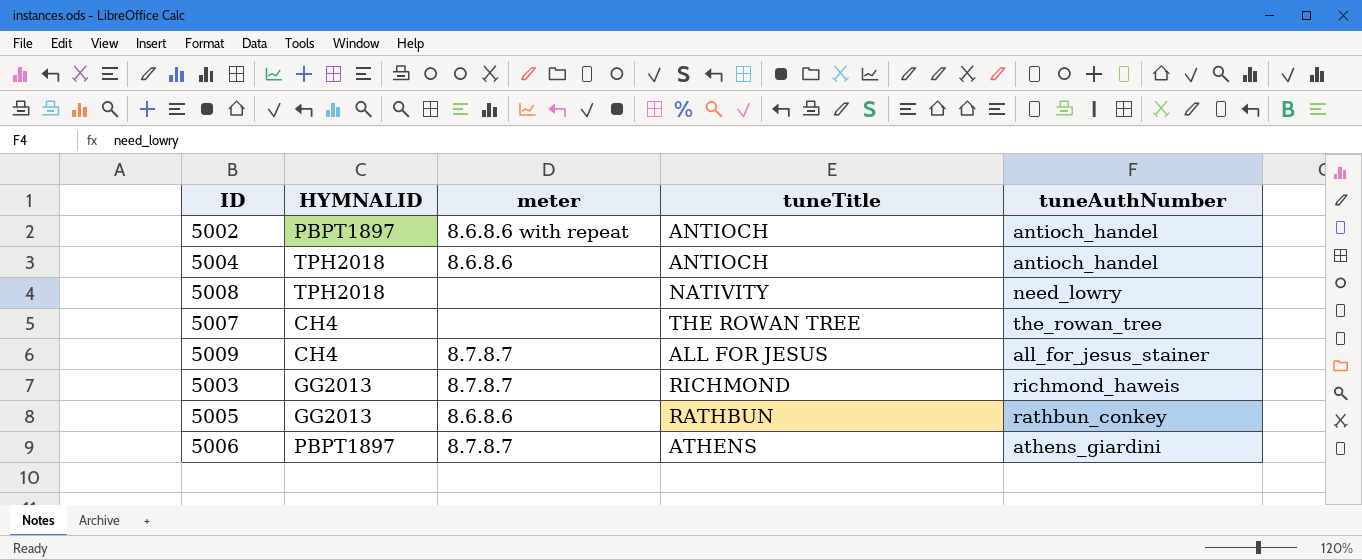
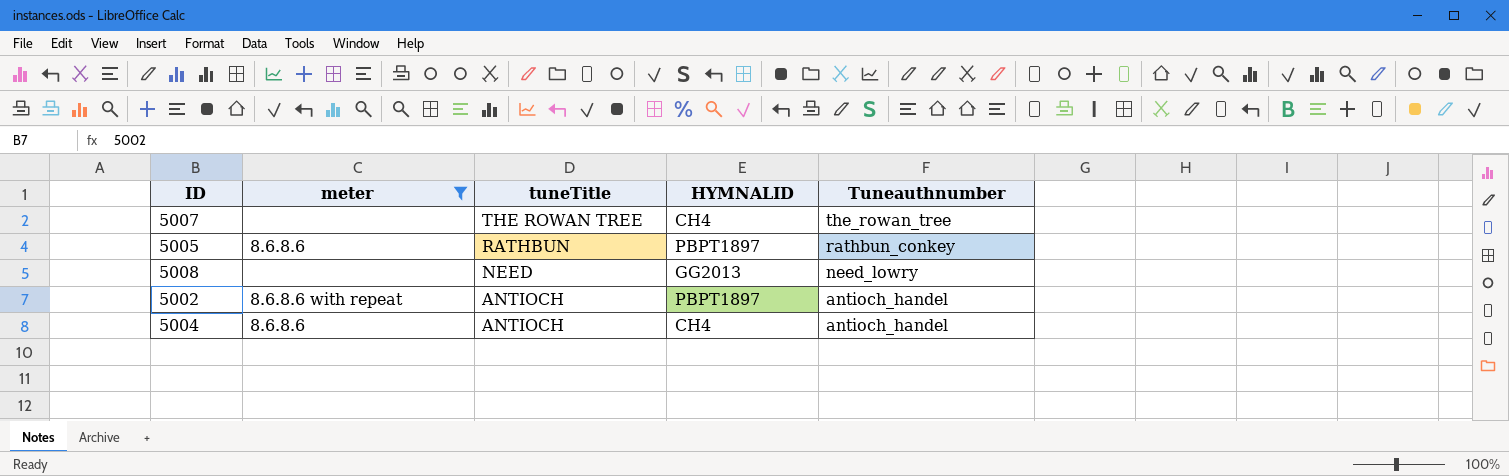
filter: none -> meter != 8.7.8.7
row order: none -> tuneTitle descending
column HYMNALID | position: 2 -> 4
column name: tuneAuthNumber -> Tuneauthnumber
5005 | HYMNALID: GG2013 -> PBPT1897
5008 | tuneTitle: NATIVITY -> NEED
5008 | HYMNALID: TPH2018 -> GG2013
5004 | HYMNALID: TPH2018 -> CH4

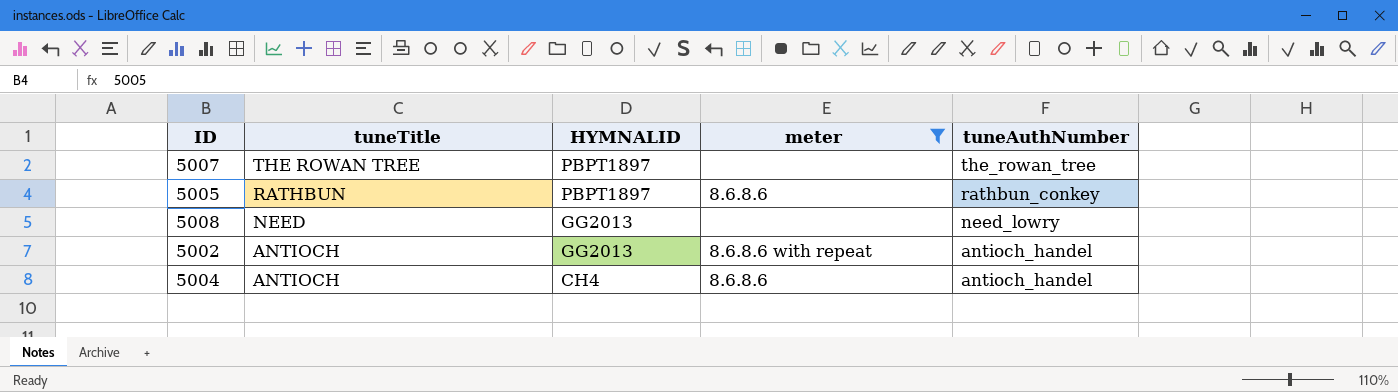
column meter | position: 2 -> 4
column name: Tuneauthnumber -> tuneAuthNumber
5007 | HYMNALID: CH4 -> PBPT1897
5002 | HYMNALID: PBPT1897 -> GG2013

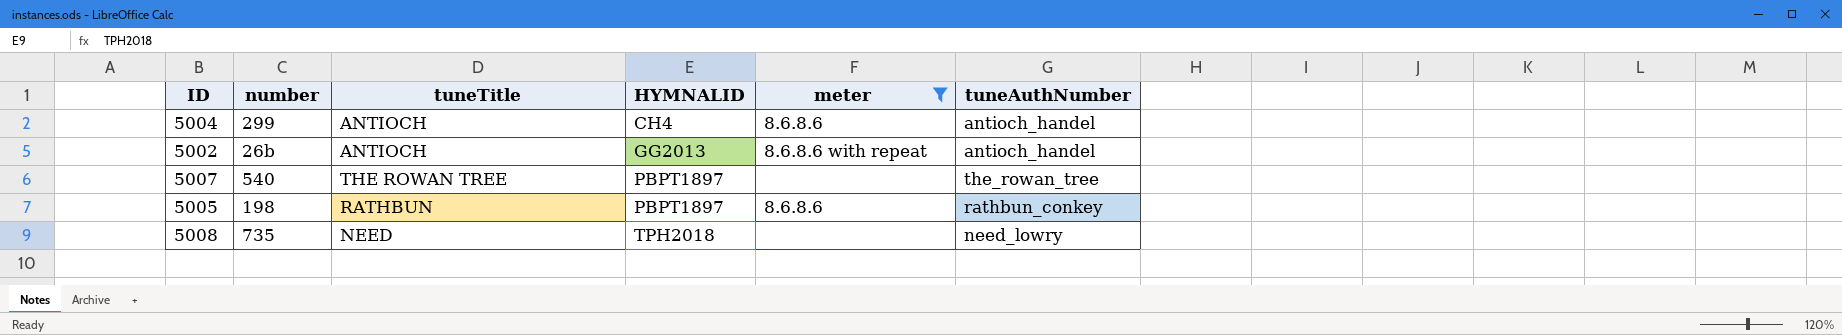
row order: tuneTitle descending -> HYMNALID ascending
column number | position: none -> 2
5008 | HYMNALID: GG2013 -> TPH2018

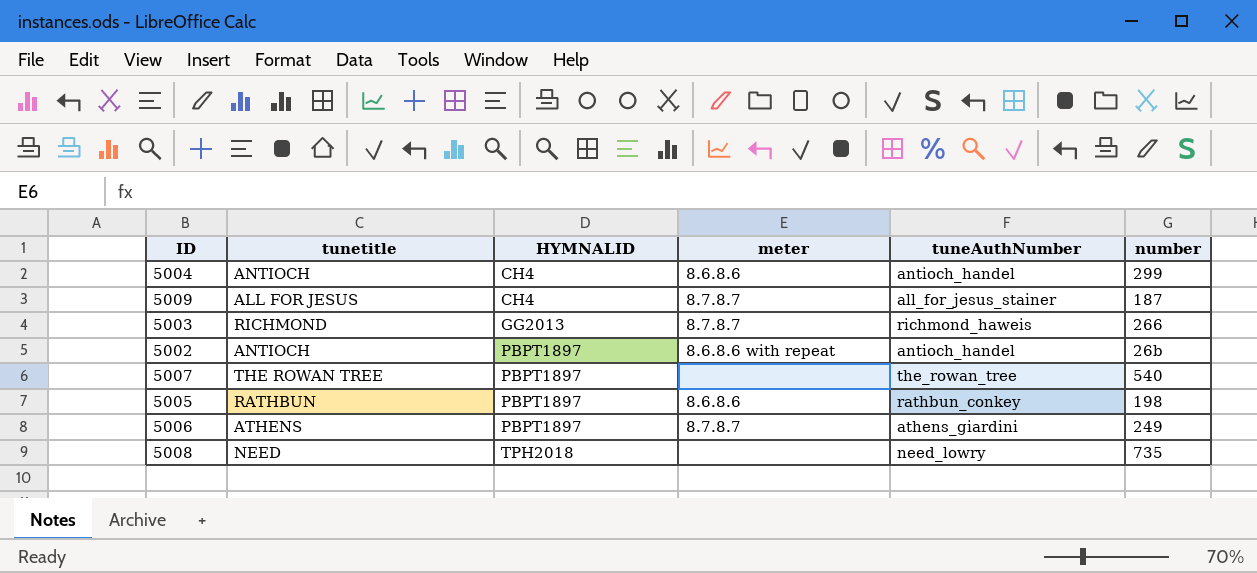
filter: meter != 8.7.8.7 -> none
column name: tuneTitle -> tunetitle
column number | position: 2 -> 6
5002 | HYMNALID: GG2013 -> PBPT1897

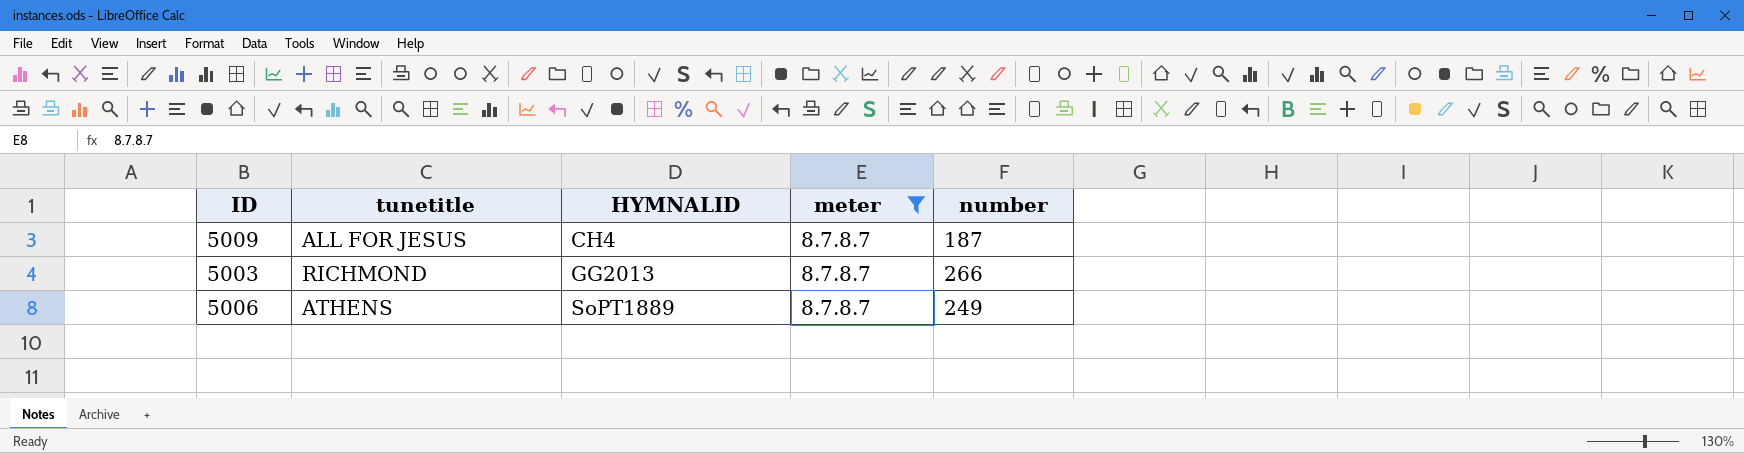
filter: none -> meter = 8.7.8.7
column tuneAuthNumber | position: 5 -> none
5006 | HYMNALID: PBPT1897 -> SoPT1889

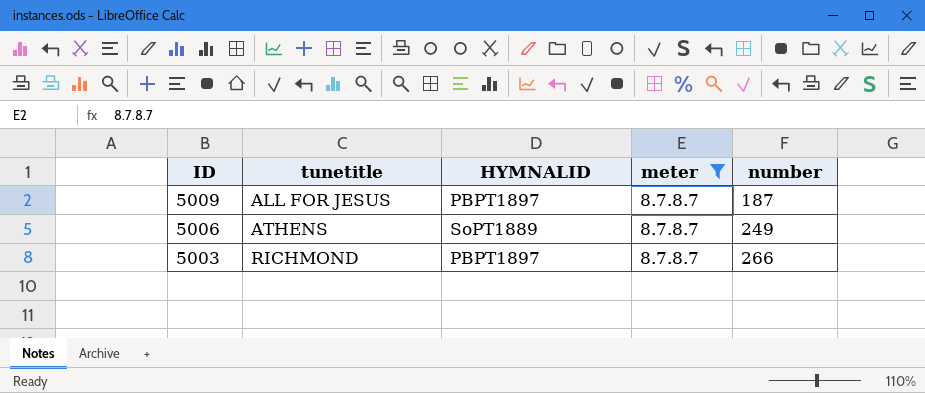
row order: HYMNALID ascending -> ID descending
5009 | HYMNALID: CH4 -> PBPT1897
5003 | HYMNALID: GG2013 -> PBPT1897

